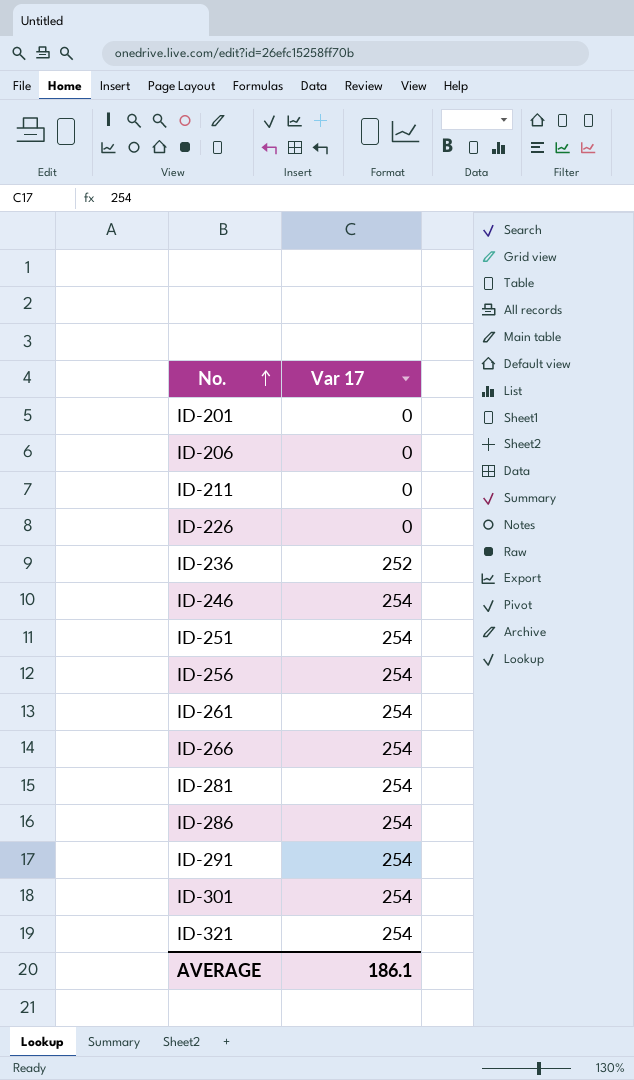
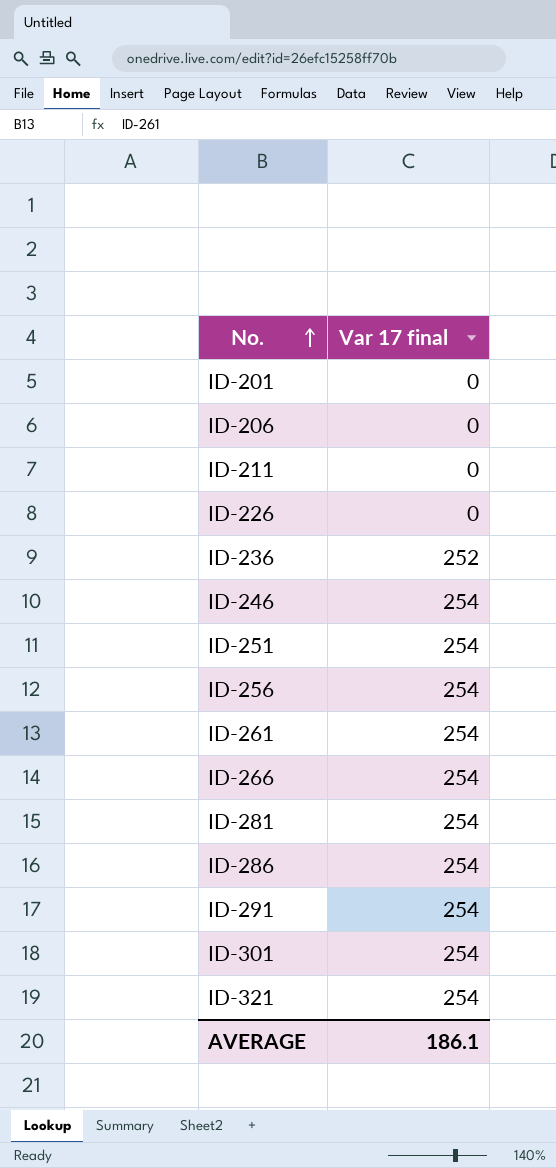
column name: Var 17 -> Var 17 final

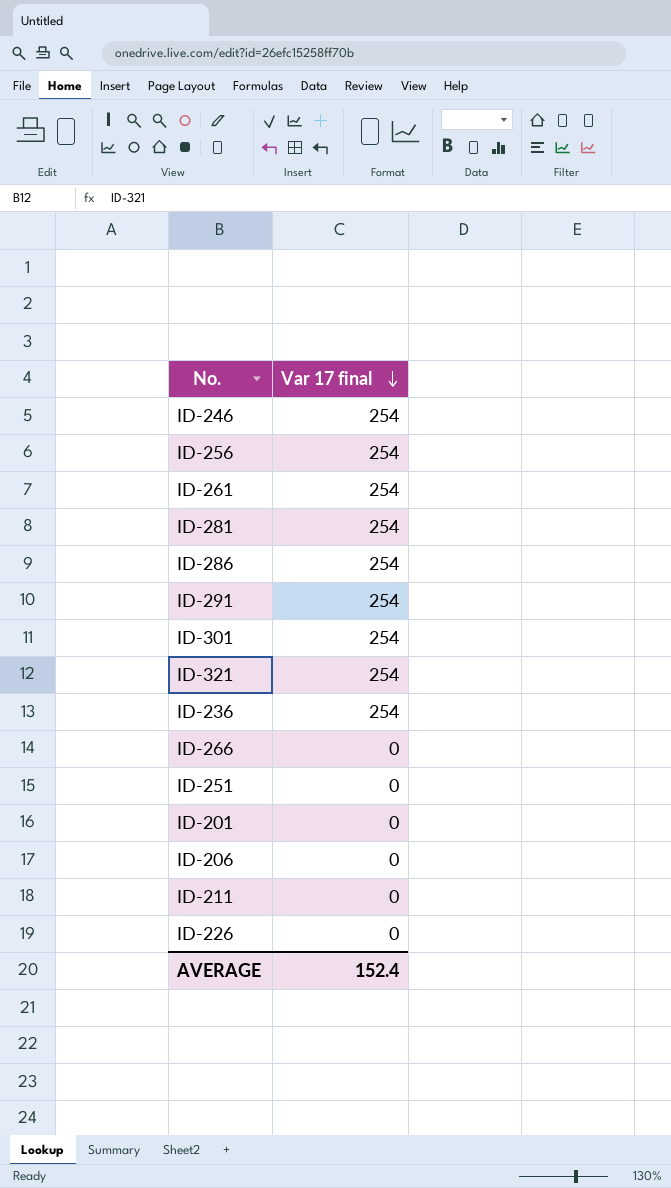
row order: No. ascending -> Var 17 final descending
ID-236 | Var 17 final: 252 -> 254
ID-266 | Var 17 final: 254 -> 0
ID-251 | Var 17 final: 254 -> 0
AVERAGE | Var 17 final: 186.1 -> 152.4

